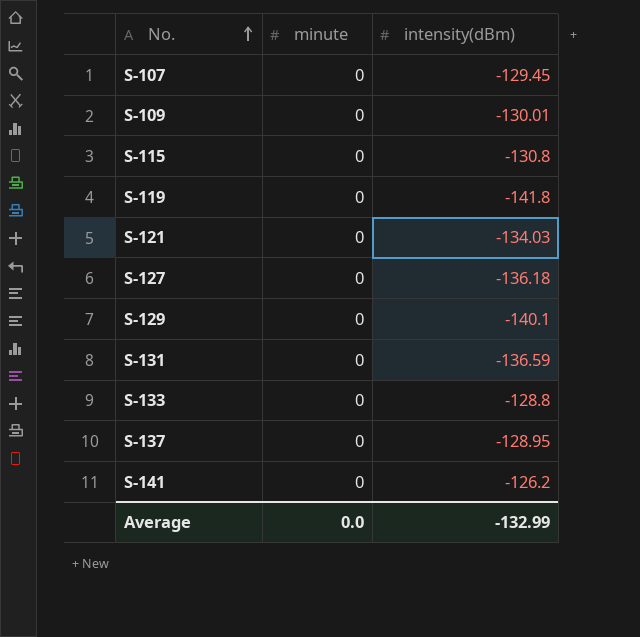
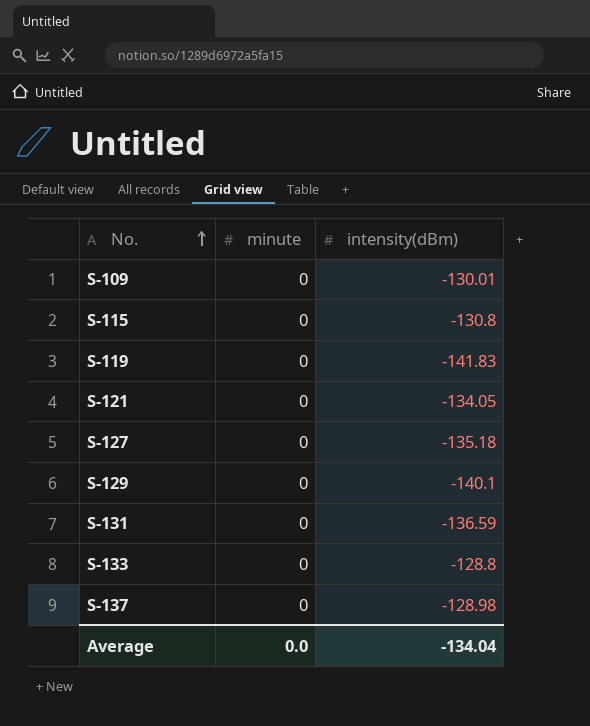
row S-107: 0 | -129.45 -> none
row S-141: 0 | -126.2 -> none
S-119 | intensity(dBm): -141.8 -> -141.83
S-121 | intensity(dBm): -134.03 -> -134.05
S-127 | intensity(dBm): -136.18 -> -135.18
S-137 | intensity(dBm): -128.95 -> -128.98
Average | intensity(dBm): -132.99 -> -134.04

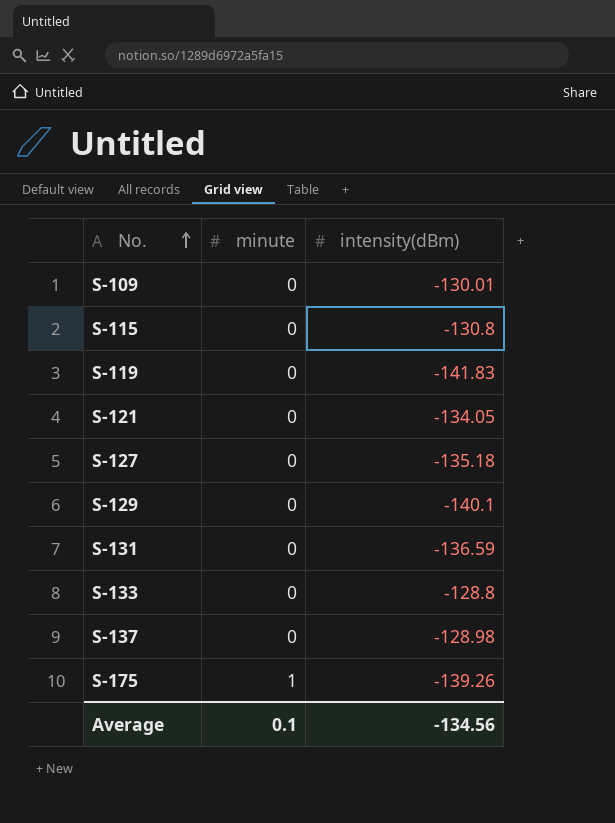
row S-175: none -> 1 | -139.26
Average | minute: 0.0 -> 0.1
Average | intensity(dBm): -134.04 -> -134.56

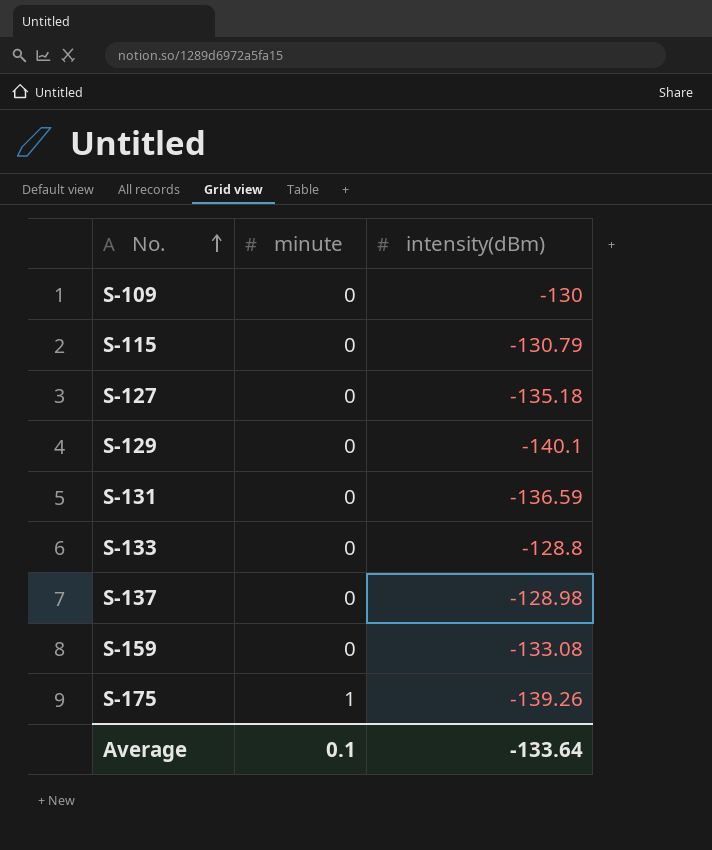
row S-119: 0 | -141.83 -> none
row S-121: 0 | -134.05 -> none
S-109 | intensity(dBm): -130.01 -> -130
S-115 | intensity(dBm): -130.8 -> -130.79
row S-159: none -> 0 | -133.08
Average | intensity(dBm): -134.56 -> -133.64

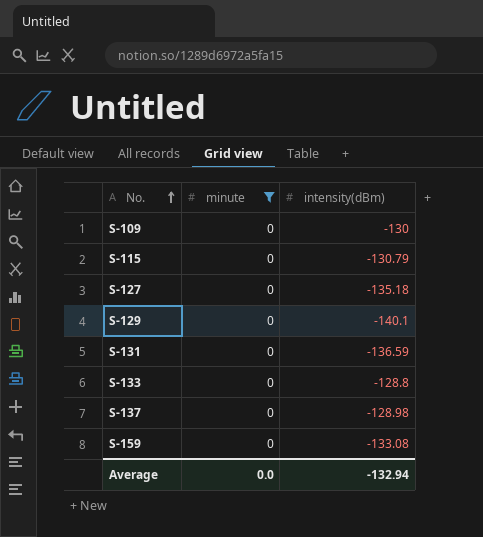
filter: none -> minute = 0
Average | minute: 0.1 -> 0.0
Average | intensity(dBm): -133.64 -> -132.94

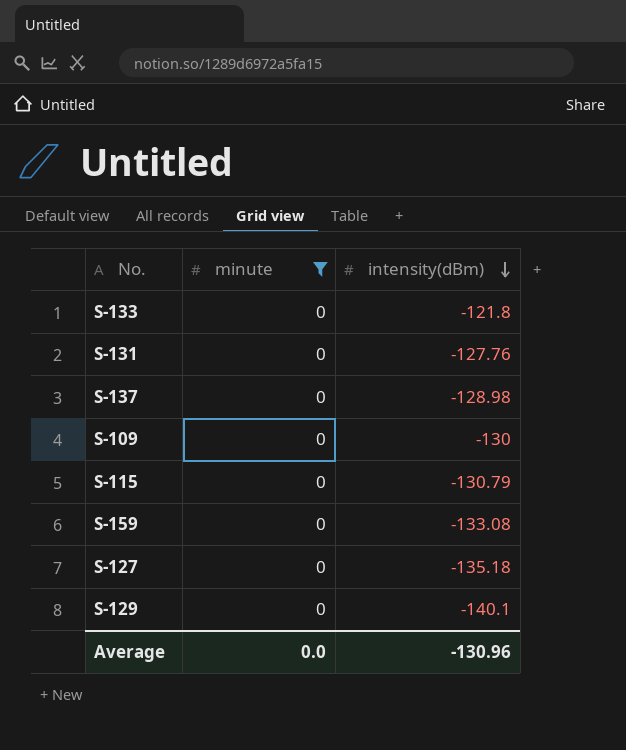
row order: No. ascending -> intensity(dBm) descending
S-133 | intensity(dBm): -128.8 -> -121.8
S-131 | intensity(dBm): -136.59 -> -127.76
Average | intensity(dBm): -132.94 -> -130.96

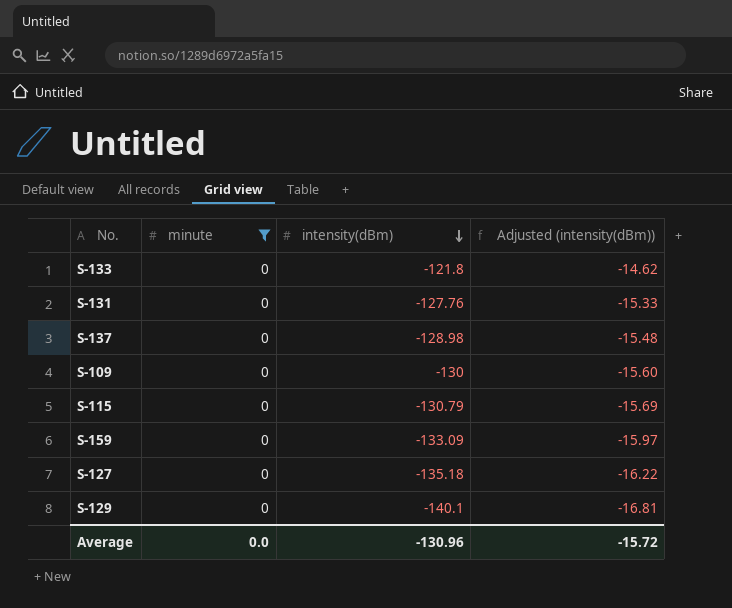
column Adjusted (intensity(dBm)) | formula: none -> [intensity(dBm)] * 0.12
S-159 | intensity(dBm): -133.08 -> -133.09

